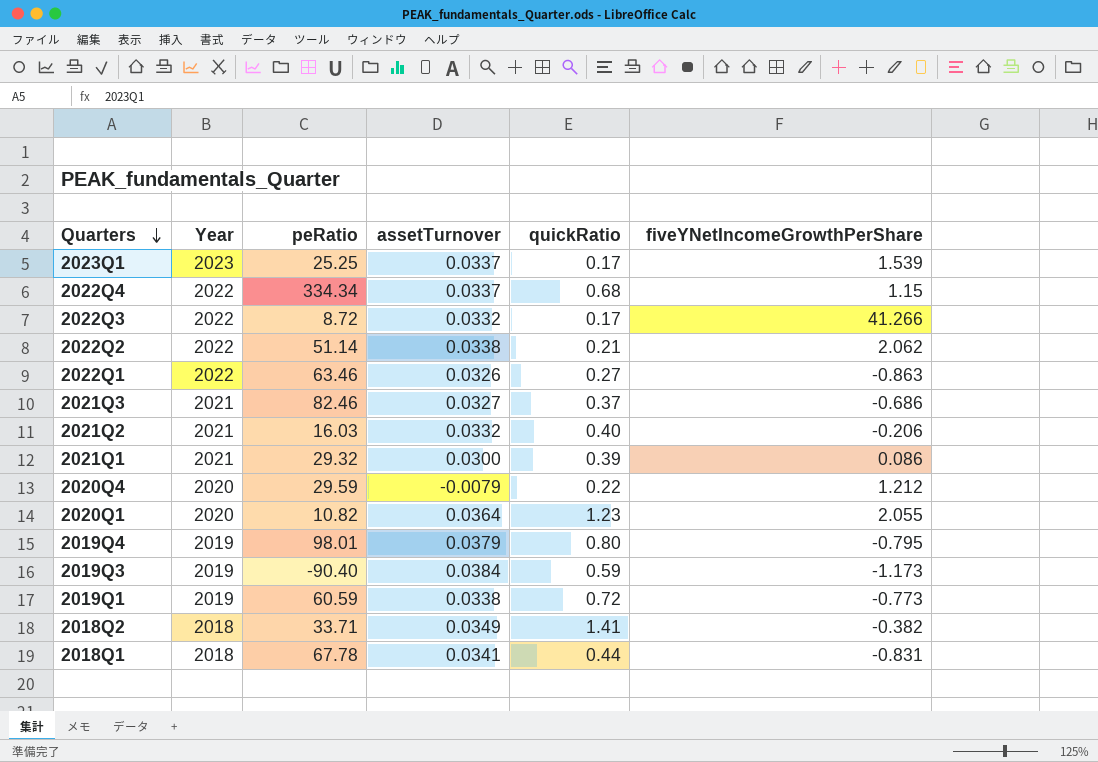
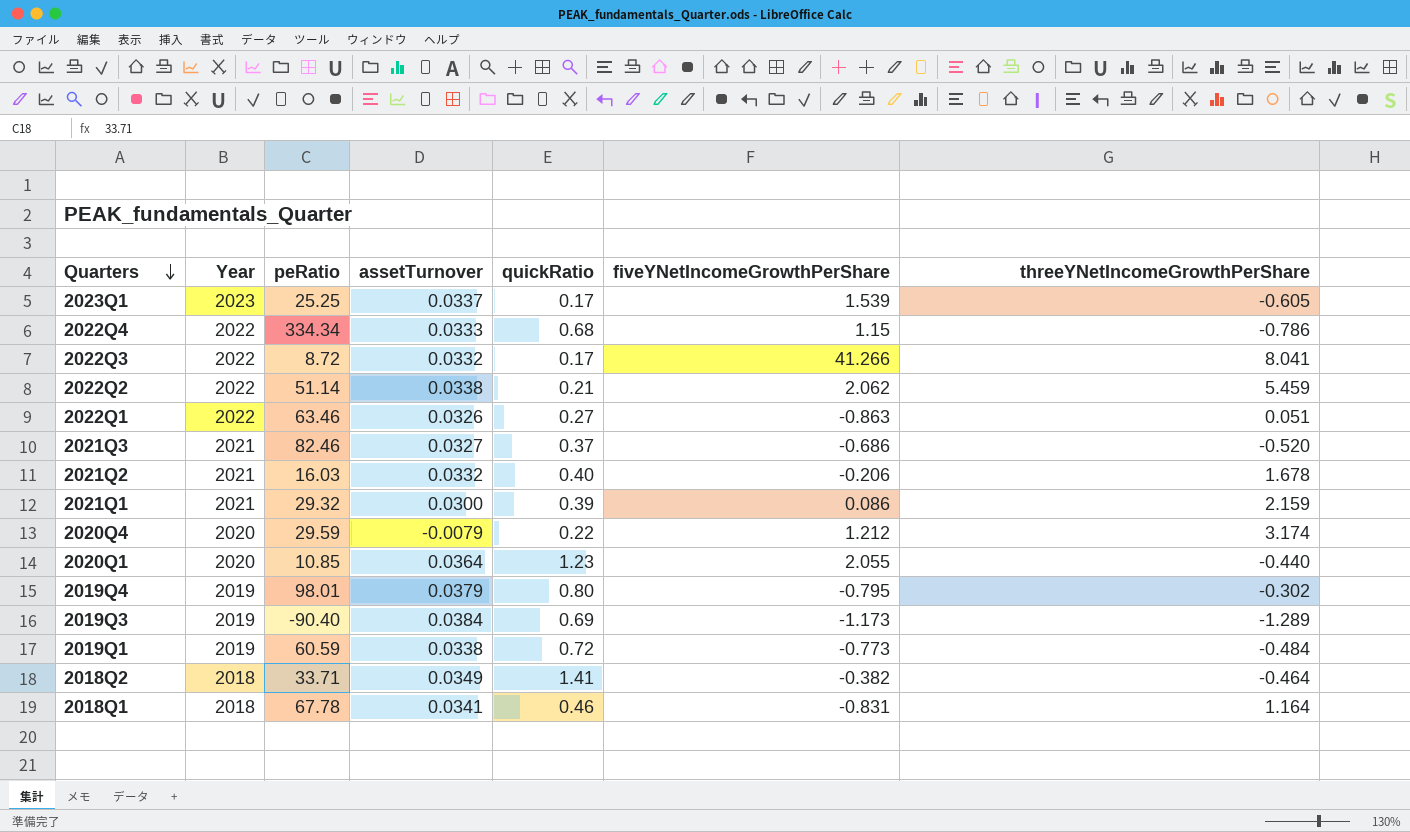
column threeYNetIncomeGrowthPerShare | position: none -> 7
2022Q4 | assetTurnover: 0.0337 -> 0.0333
2020Q1 | peRatio: 10.82 -> 10.85
2019Q3 | quickRatio: 0.59 -> 0.69
2018Q1 | quickRatio: 0.44 -> 0.46

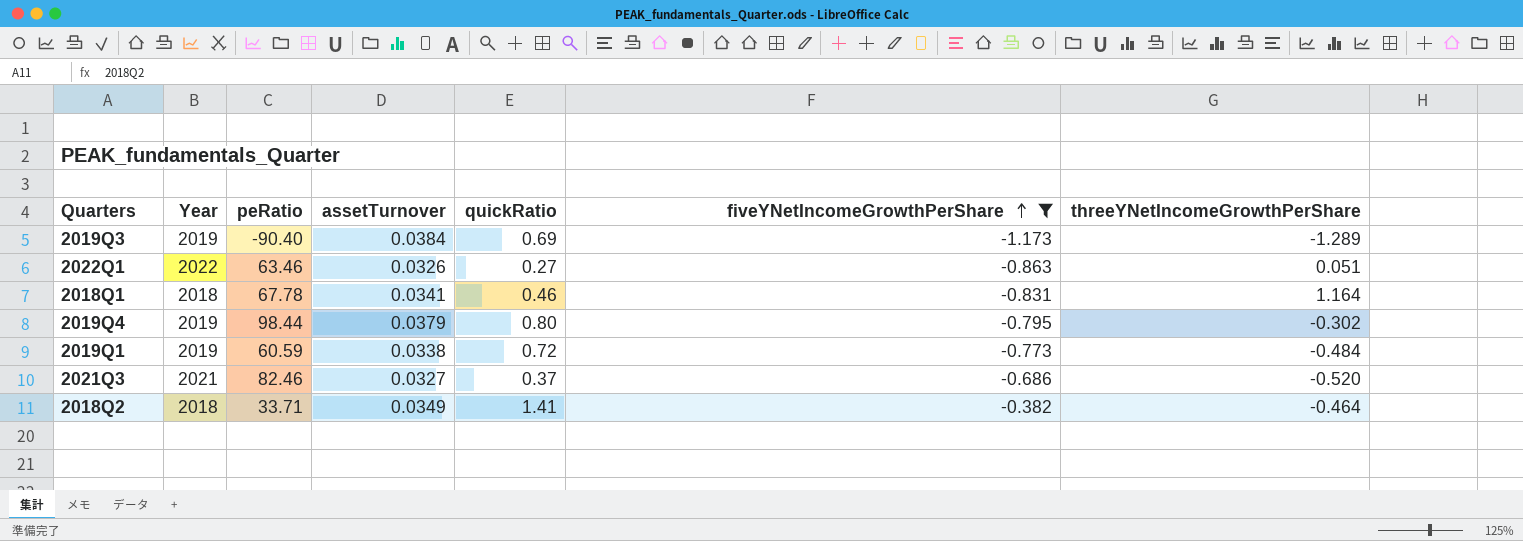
filter: none -> fiveYNetIncomeGrowthPerShare <= -0.382
row order: Quarters descending -> fiveYNetIncomeGrowthPerShare ascending
2019Q4 | peRatio: 98.01 -> 98.44

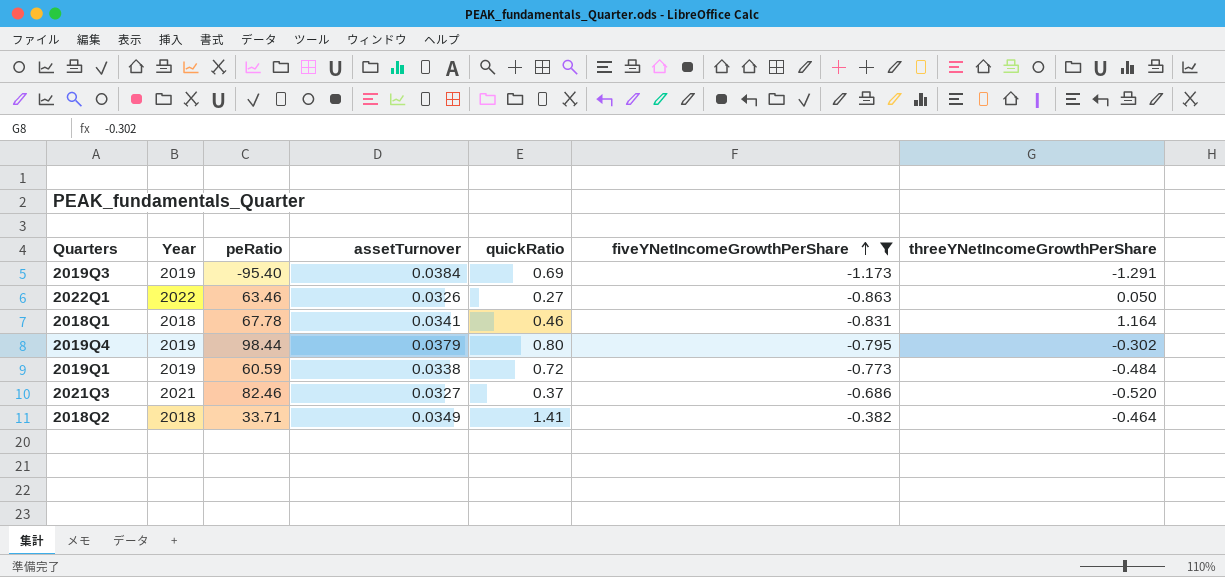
2019Q3 | peRatio: -90.40 -> -95.40
2019Q3 | threeYNetIncomeGrowthPerShare: -1.289 -> -1.291
2022Q1 | threeYNetIncomeGrowthPerShare: 0.051 -> 0.050

